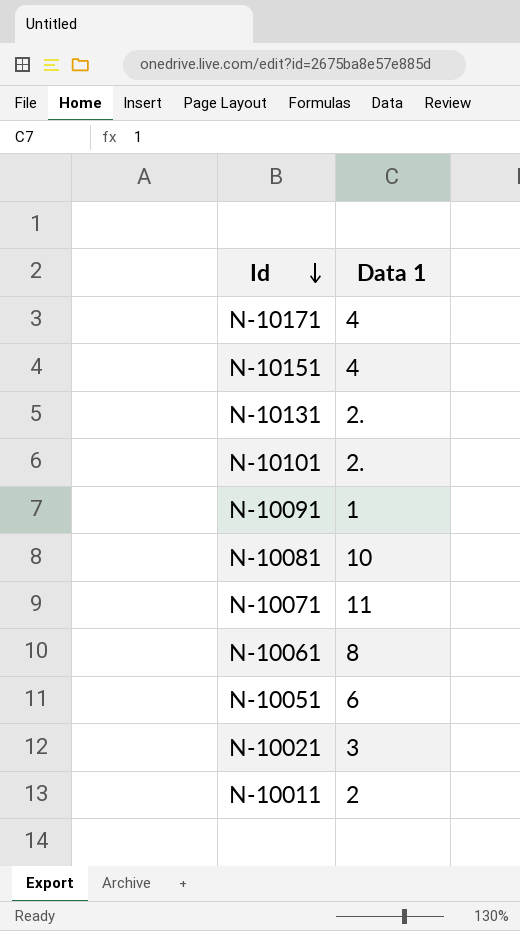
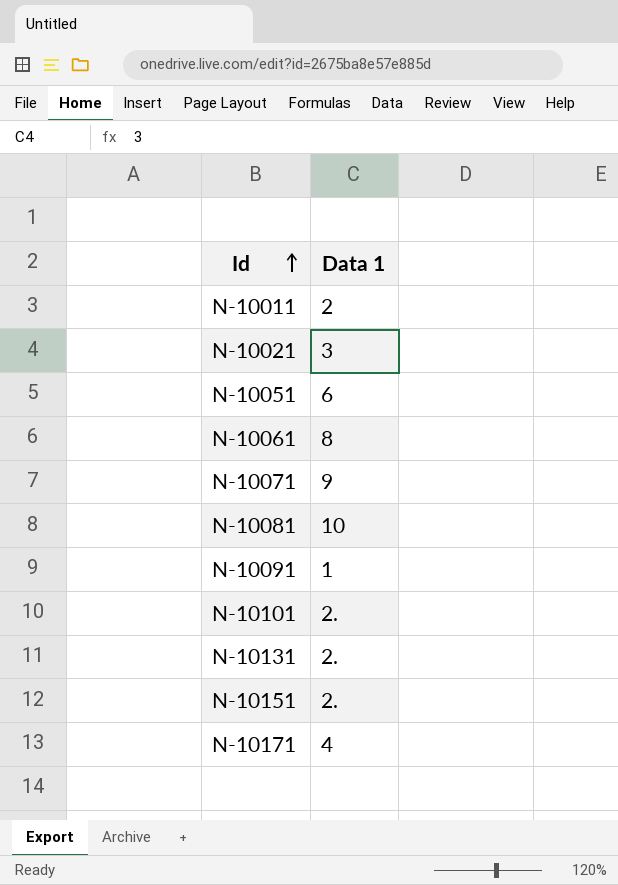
row order: Id descending -> Id ascending
N-10071 | Data 1: 11 -> 9
N-10151 | Data 1: 4 -> 2.

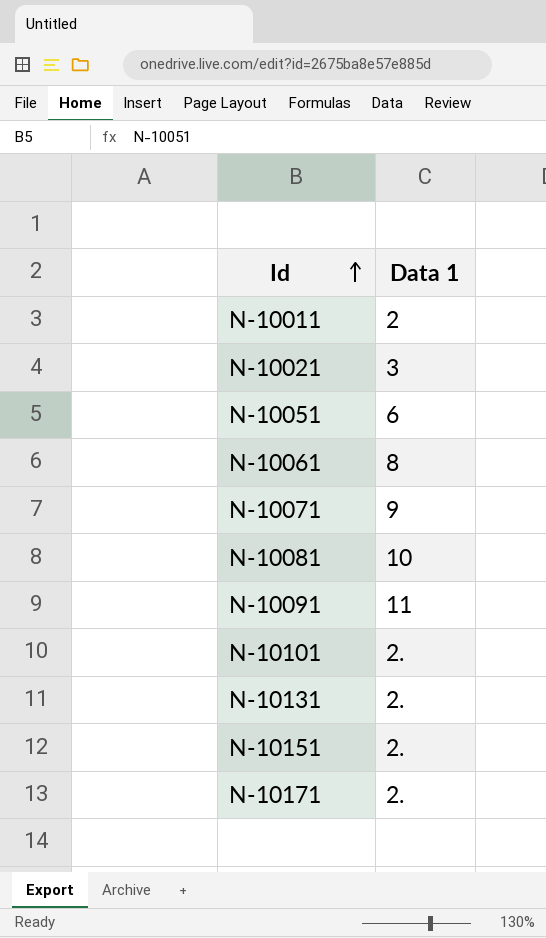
N-10091 | Data 1: 1 -> 11
N-10171 | Data 1: 4 -> 2.

